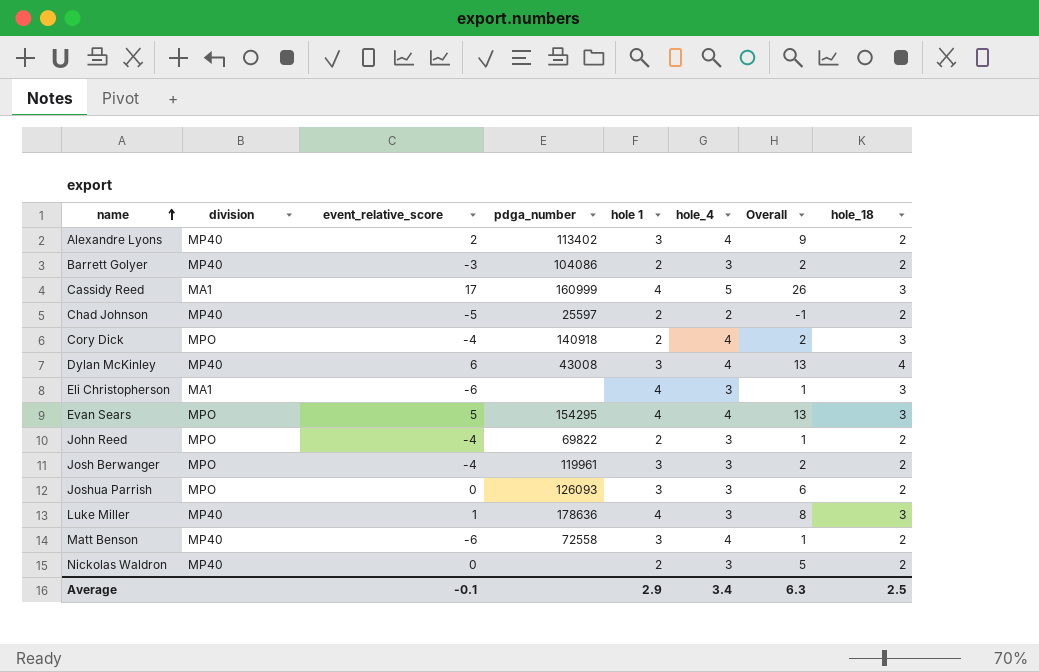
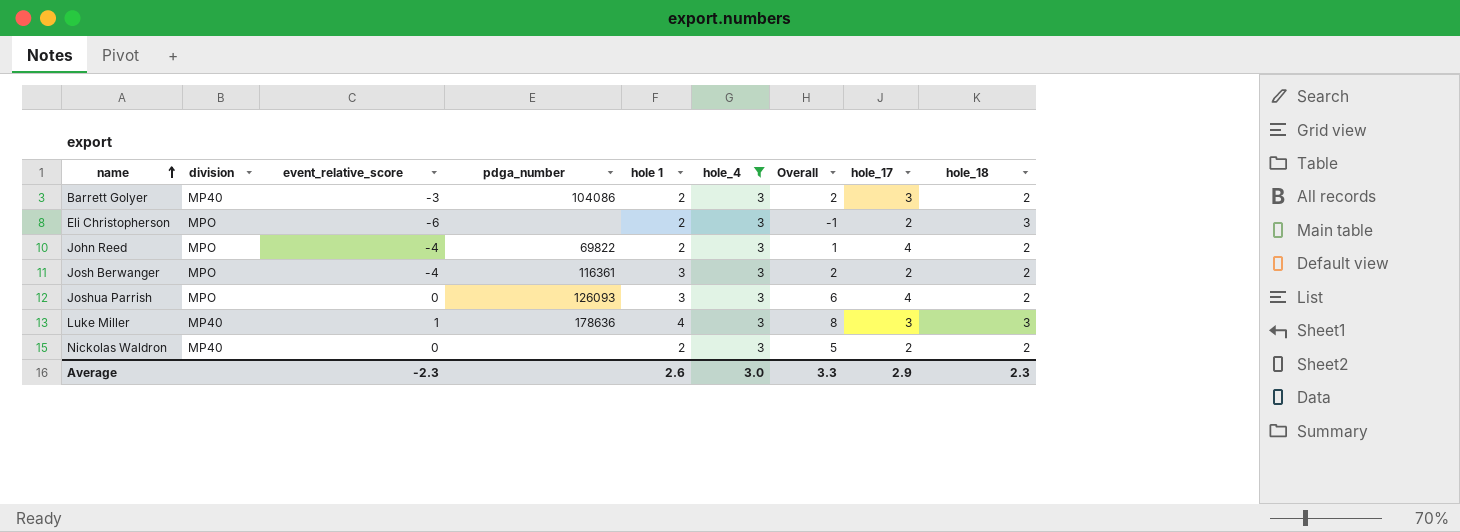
filter: none -> hole_4 = 3
column hole_17 | position: none -> 8
Eli Christopherson | division: MA1 -> MPO
Eli Christopherson | hole 1: 4 -> 2
Eli Christopherson | Overall: 1 -> -1
Josh Berwanger | pdga_number: 119961 -> 116361
Average | event_relative_score: -0.1 -> -2.3
Average | hole 1: 2.9 -> 2.6
Average | hole_4: 3.4 -> 3.0
Average | Overall: 6.3 -> 3.3
Average | hole_18: 2.5 -> 2.3

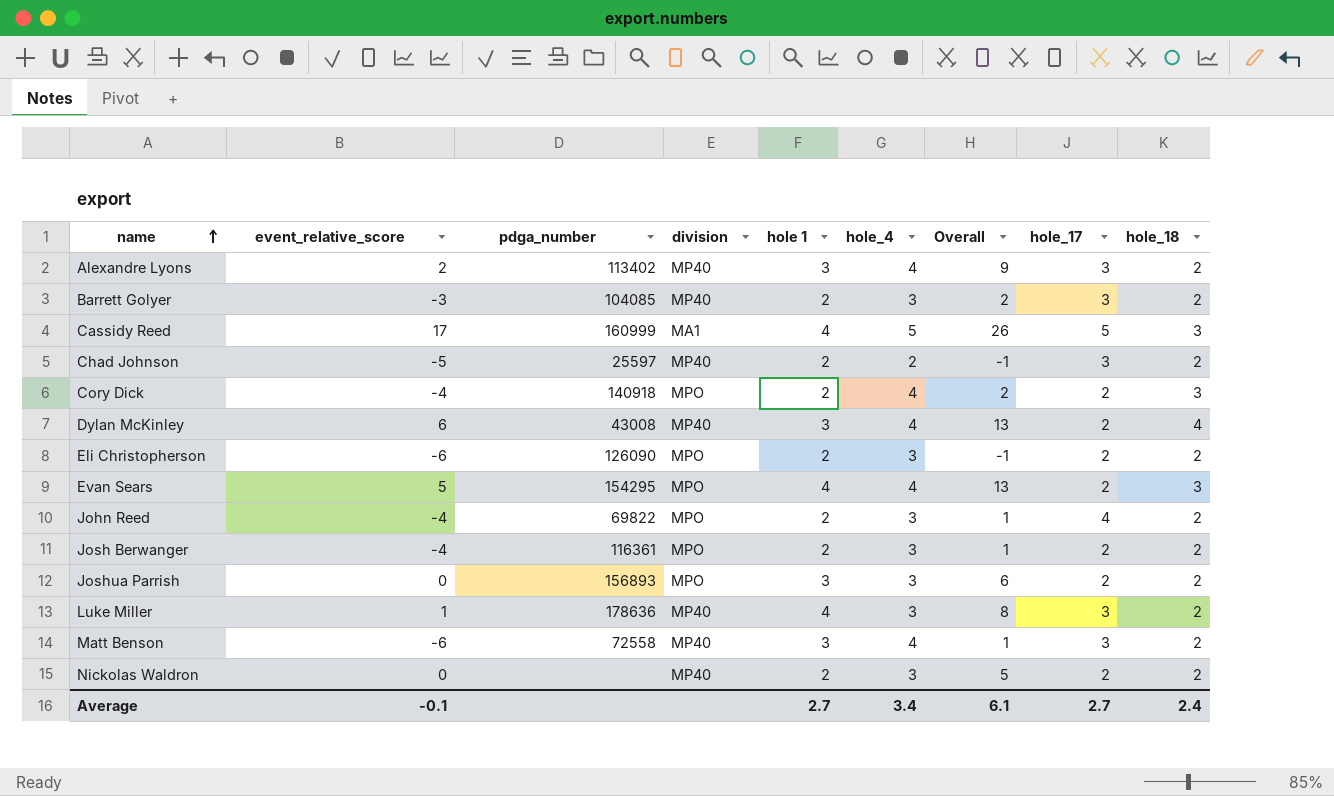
filter: hole_4 = 3 -> none
column division | position: 2 -> 4
Barrett Golyer | pdga_number: 104086 -> 104085
Eli Christopherson | pdga_number: none -> 126090
Eli Christopherson | hole_18: 3 -> 2
Josh Berwanger | hole 1: 3 -> 2
Josh Berwanger | Overall: 2 -> 1
Joshua Parrish | pdga_number: 126093 -> 156893
Joshua Parrish | hole_17: 4 -> 2
Luke Miller | hole_18: 3 -> 2
Average | event_relative_score: -2.3 -> -0.1
Average | hole 1: 2.6 -> 2.7
Average | hole_4: 3.0 -> 3.4
Average | Overall: 3.3 -> 6.1
Average | hole_17: 2.9 -> 2.7
Average | hole_18: 2.3 -> 2.4

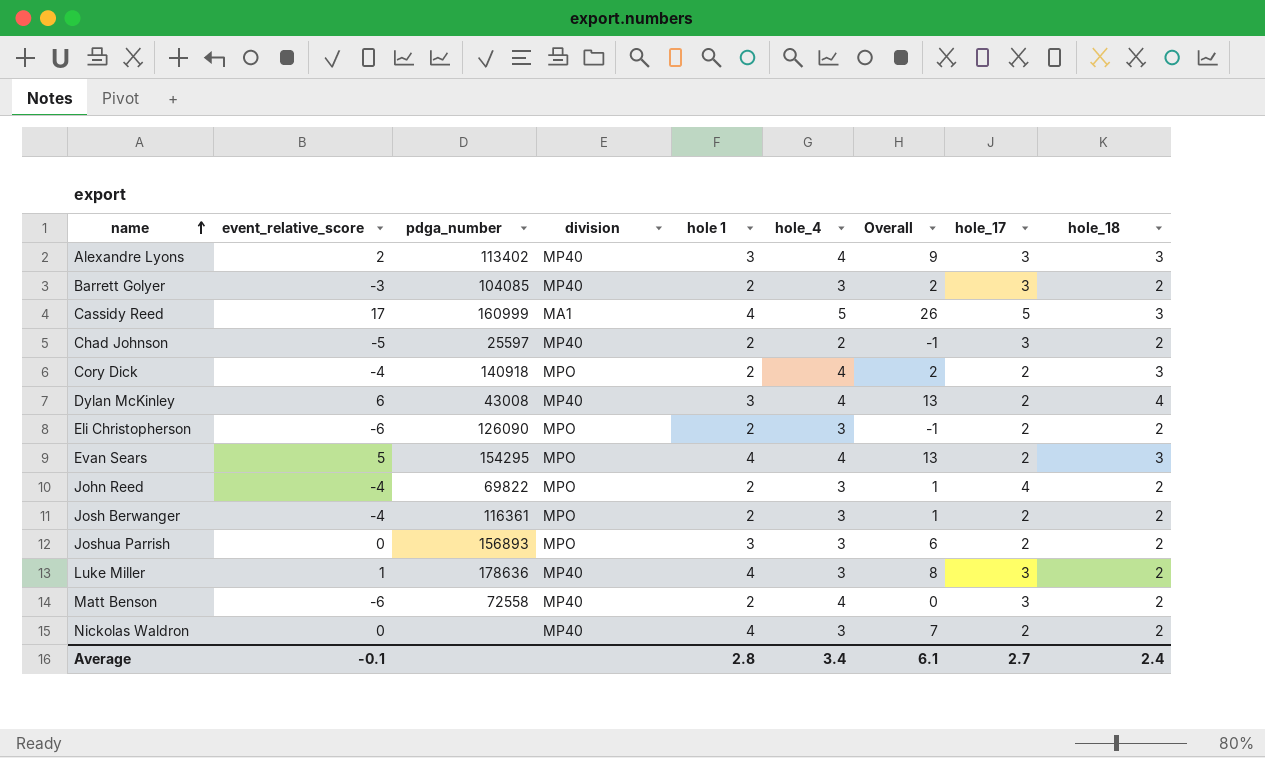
Alexandre Lyons | hole_18: 2 -> 3
Matt Benson | hole 1: 3 -> 2
Matt Benson | Overall: 1 -> 0
Nickolas Waldron | hole 1: 2 -> 4
Nickolas Waldron | Overall: 5 -> 7
Average | hole 1: 2.7 -> 2.8

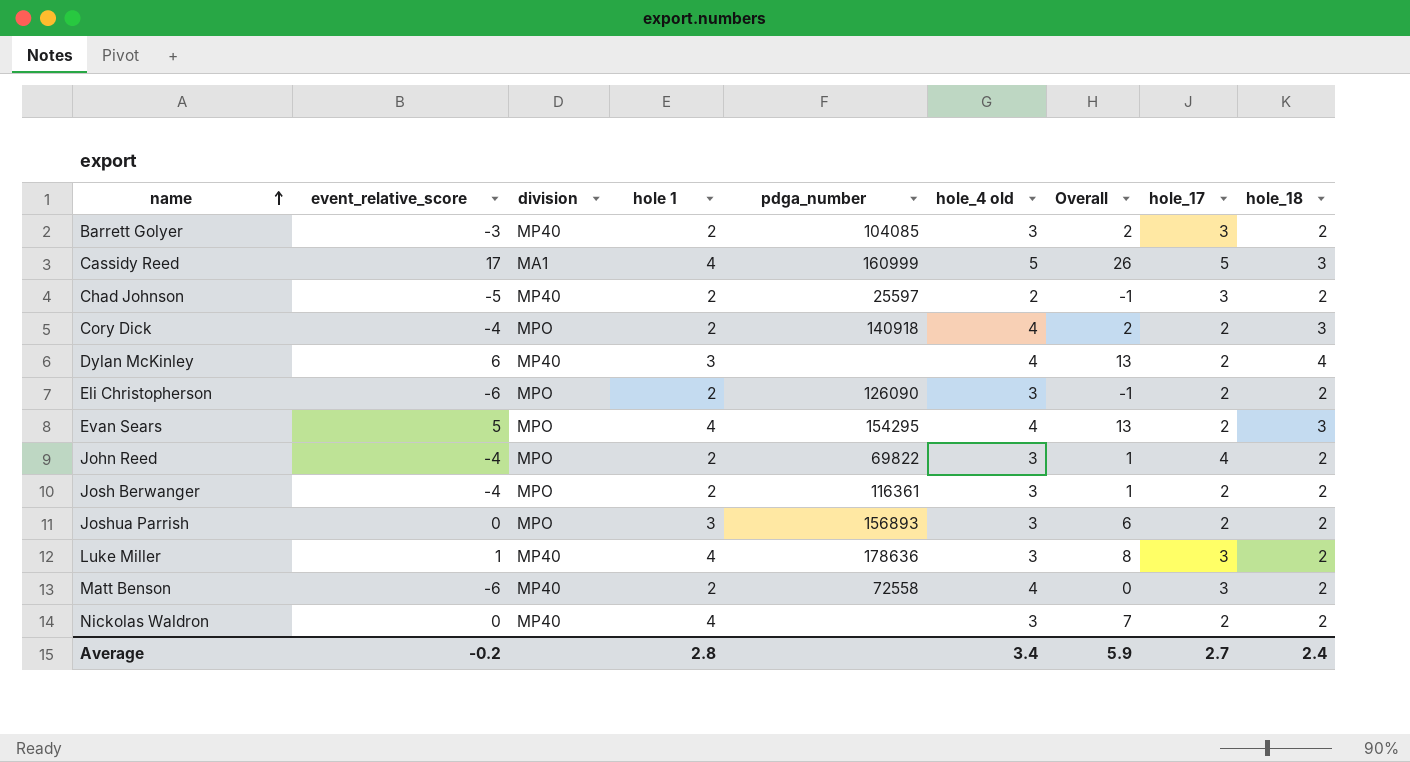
column pdga_number | position: 3 -> 5
column name: hole_4 -> hole_4 old
row Alexandre Lyons: 2 | 113402 | MP40 | 3 | 4 | 9 | 3 | 3 -> none
Dylan McKinley | pdga_number: 43008 -> none
Average | event_relative_score: -0.1 -> -0.2
Average | Overall: 6.1 -> 5.9

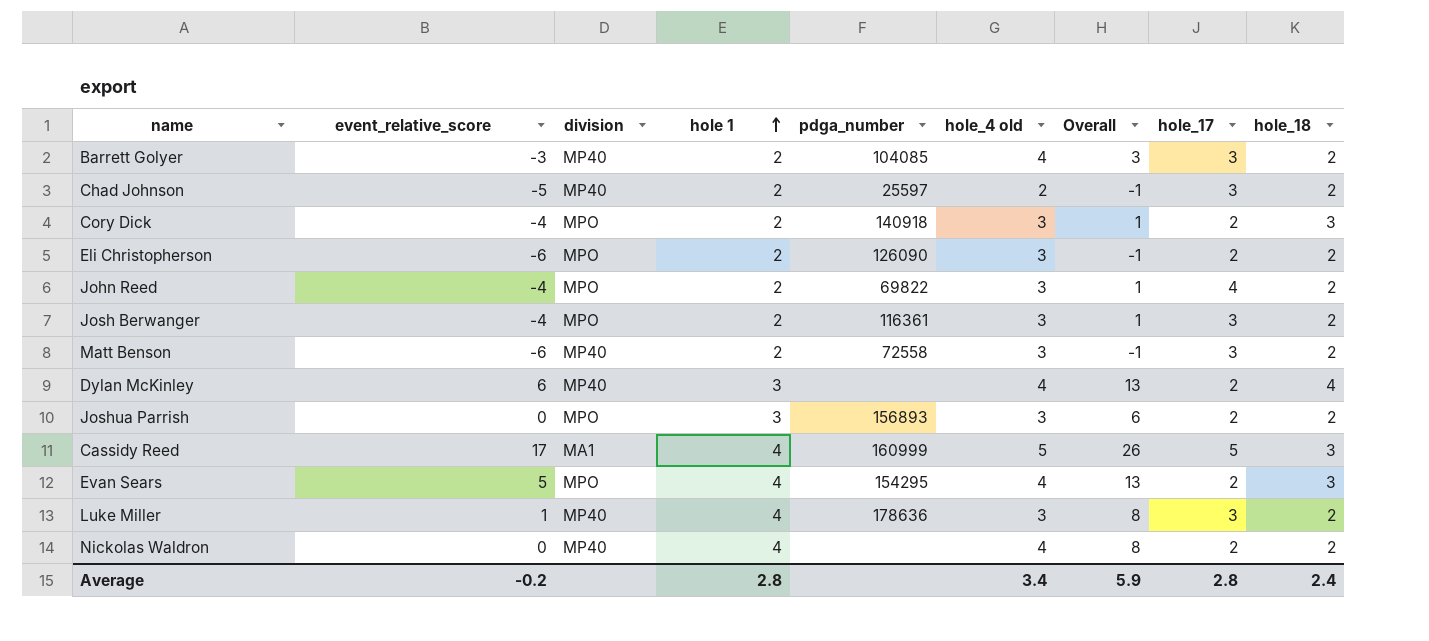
row order: name ascending -> hole 1 ascending
Barrett Golyer | hole_4 old: 3 -> 4
Barrett Golyer | Overall: 2 -> 3
Cory Dick | hole_4 old: 4 -> 3
Cory Dick | Overall: 2 -> 1
Josh Berwanger | hole_17: 2 -> 3
Matt Benson | hole_4 old: 4 -> 3
Matt Benson | Overall: 0 -> -1
Nickolas Waldron | hole_4 old: 3 -> 4
Nickolas Waldron | Overall: 7 -> 8
Average | hole_17: 2.7 -> 2.8

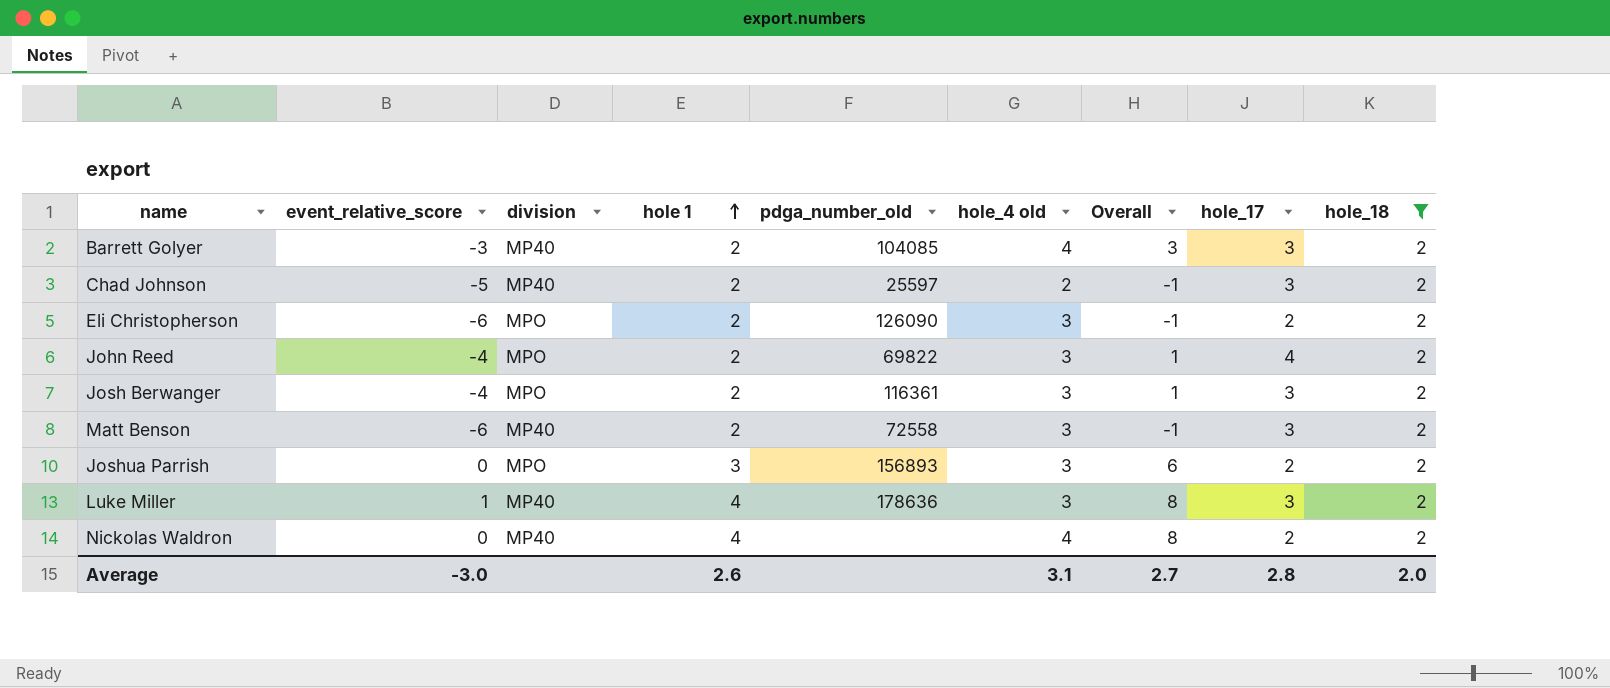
filter: none -> hole_18 = 2
column name: pdga_number -> pdga_number_old
Average | event_relative_score: -0.2 -> -3.0
Average | hole 1: 2.8 -> 2.6
Average | hole_4 old: 3.4 -> 3.1
Average | Overall: 5.9 -> 2.7
Average | hole_18: 2.4 -> 2.0

